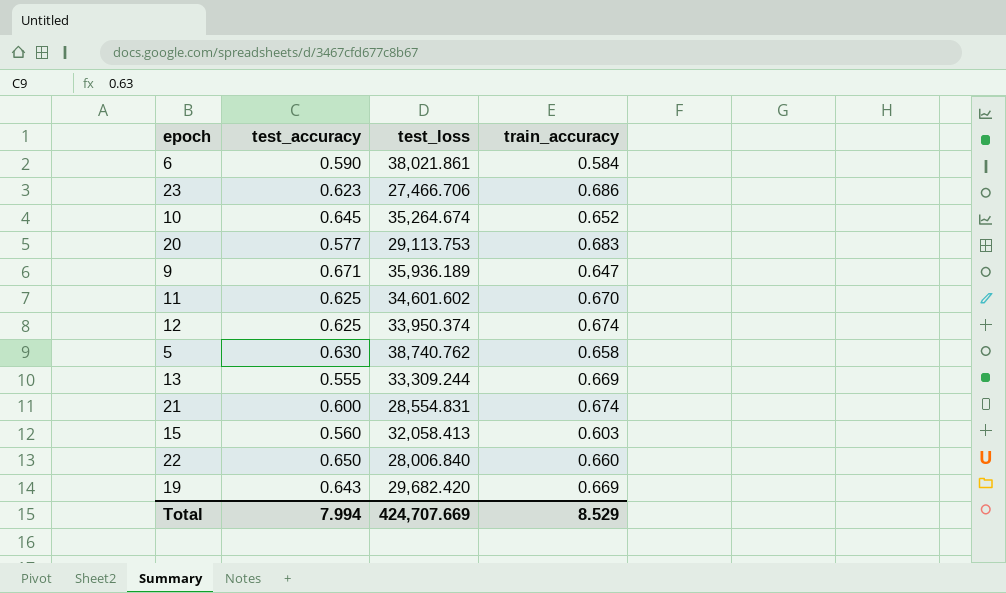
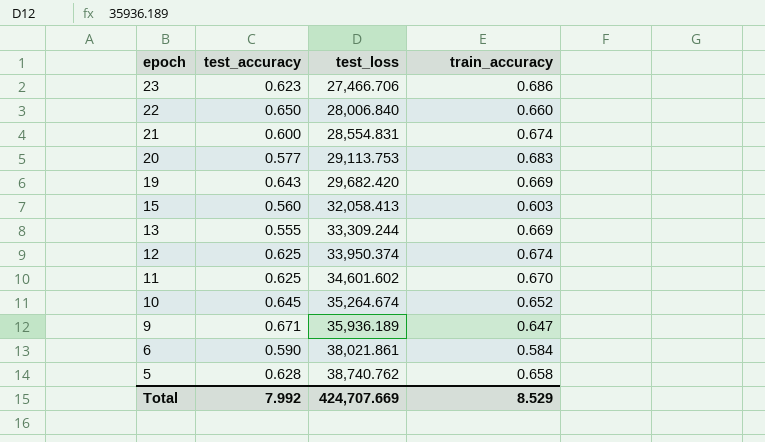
row order: none -> epoch descending
5 | test_accuracy: 0.630 -> 0.628
Total | test_accuracy: 7.994 -> 7.992

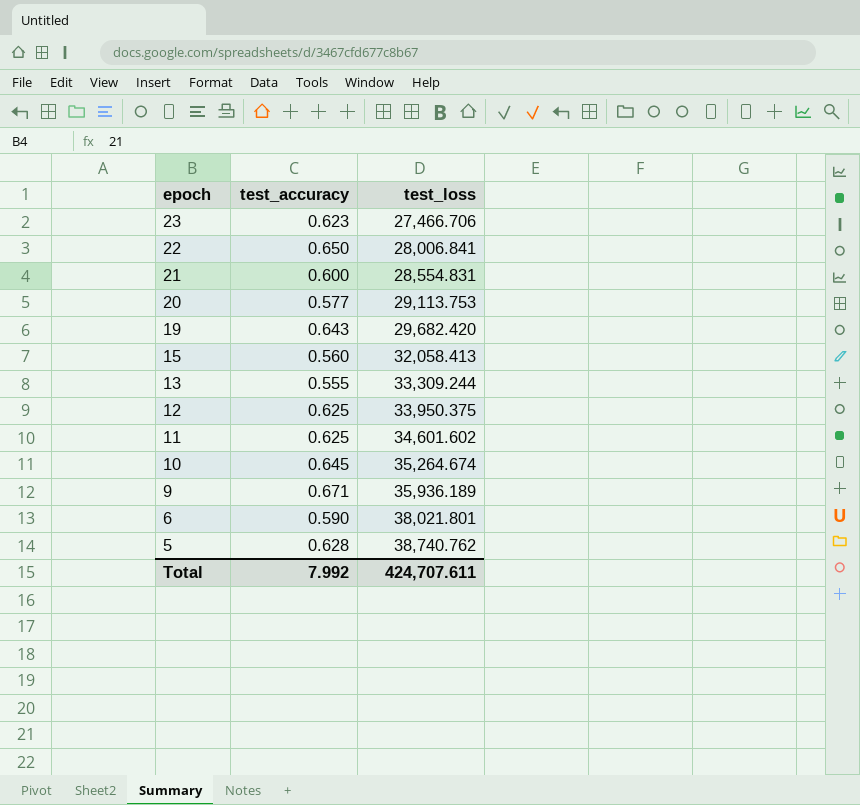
column train_accuracy | position: 4 -> none
22 | test_loss: 28,006.840 -> 28,006.841
12 | test_loss: 33,950.374 -> 33,950.375
6 | test_loss: 38,021.861 -> 38,021.801
Total | test_loss: 424,707.669 -> 424,707.611

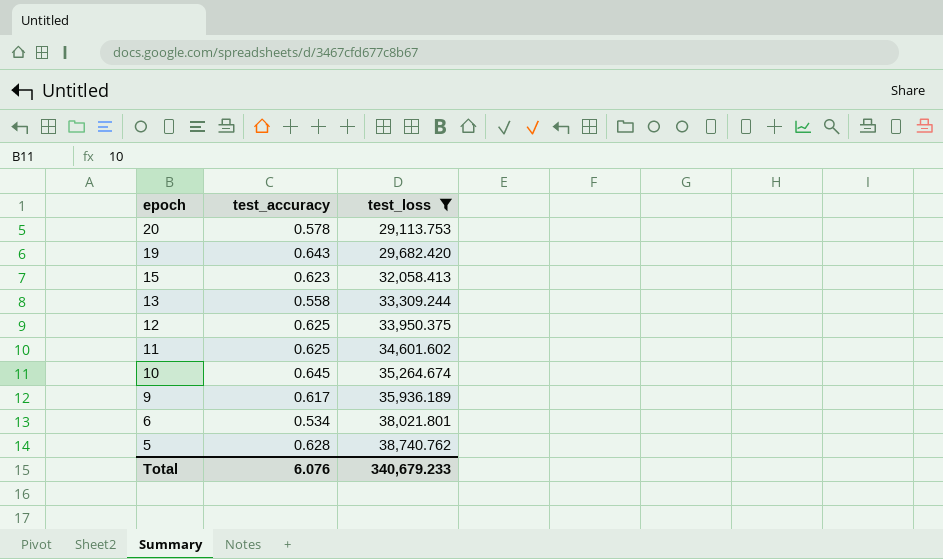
filter: none -> test_loss >= 29,113.753
20 | test_accuracy: 0.577 -> 0.578
15 | test_accuracy: 0.560 -> 0.623
13 | test_accuracy: 0.555 -> 0.558
9 | test_accuracy: 0.671 -> 0.617
6 | test_accuracy: 0.590 -> 0.534
Total | test_accuracy: 7.992 -> 6.076
Total | test_loss: 424,707.611 -> 340,679.233

